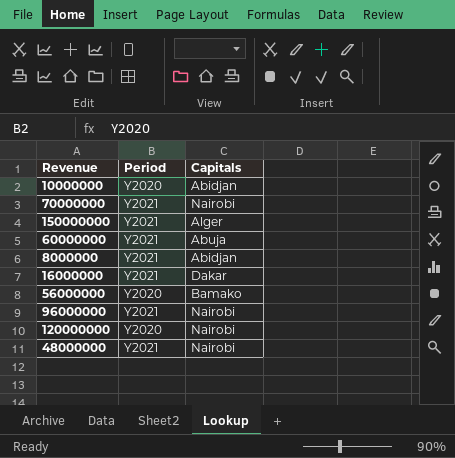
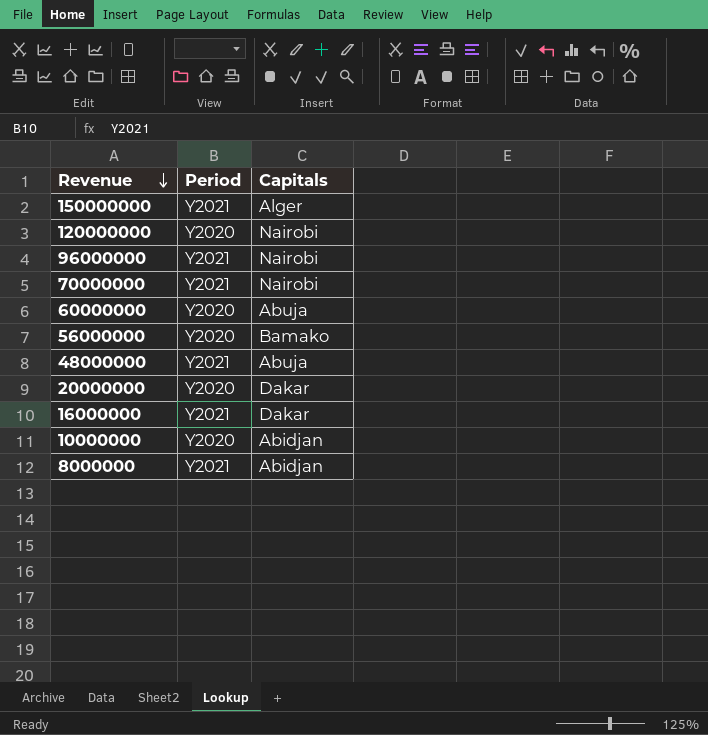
row order: none -> Revenue descending
60000000 | Period: Y2021 -> Y2020
48000000 | Capitals: Nairobi -> Abuja
row 20000000: none -> Y2020 | Dakar

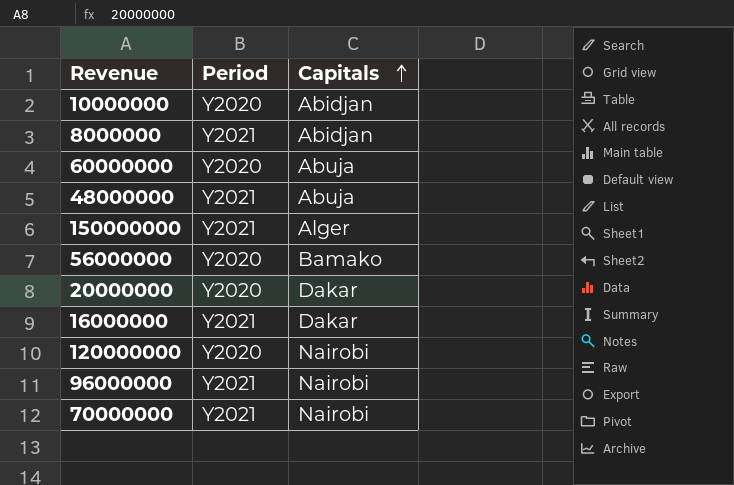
row order: Revenue descending -> Capitals ascending

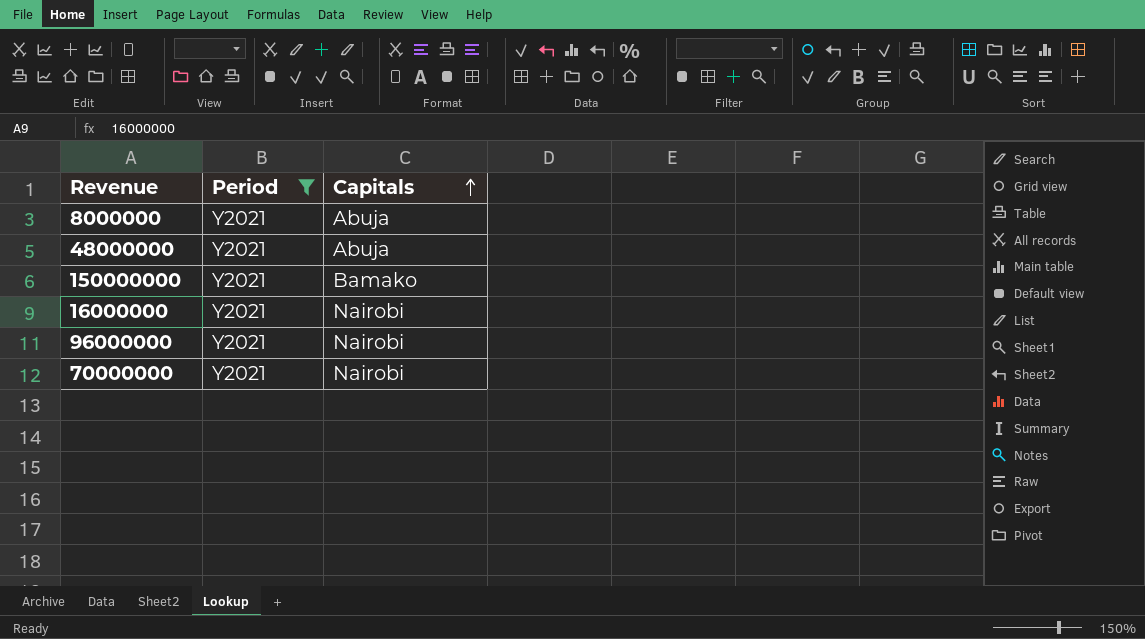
filter: none -> Period = Y2021
8000000 | Capitals: Abidjan -> Abuja
150000000 | Capitals: Alger -> Bamako
16000000 | Capitals: Dakar -> Nairobi

